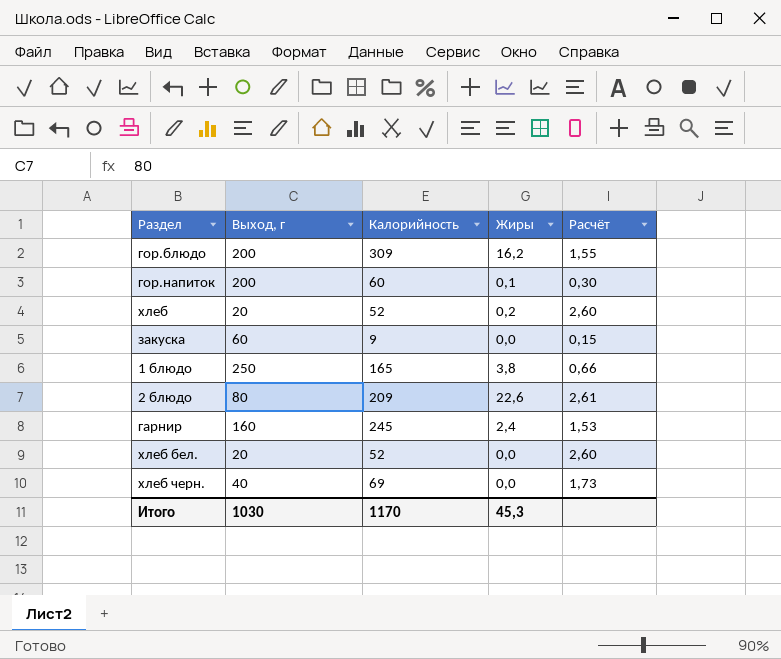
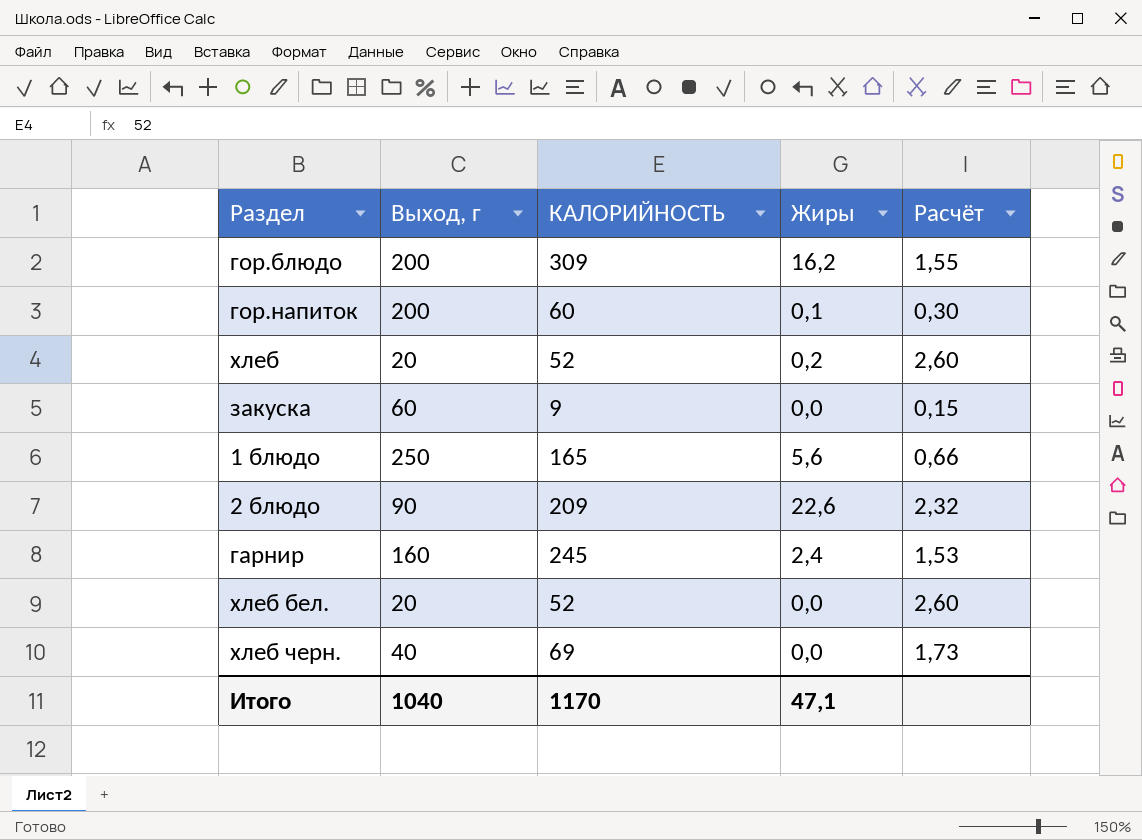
column name: Калорийность -> КАЛОРИЙНОСТЬ
1 блюдо | Жиры: 3,8 -> 5,6
2 блюдо | Выход, г: 80 -> 90
2 блюдо | Расчёт: 2,61 -> 2,32
Итого | Выход, г: 1030 -> 1040
Итого | Жиры: 45,3 -> 47,1

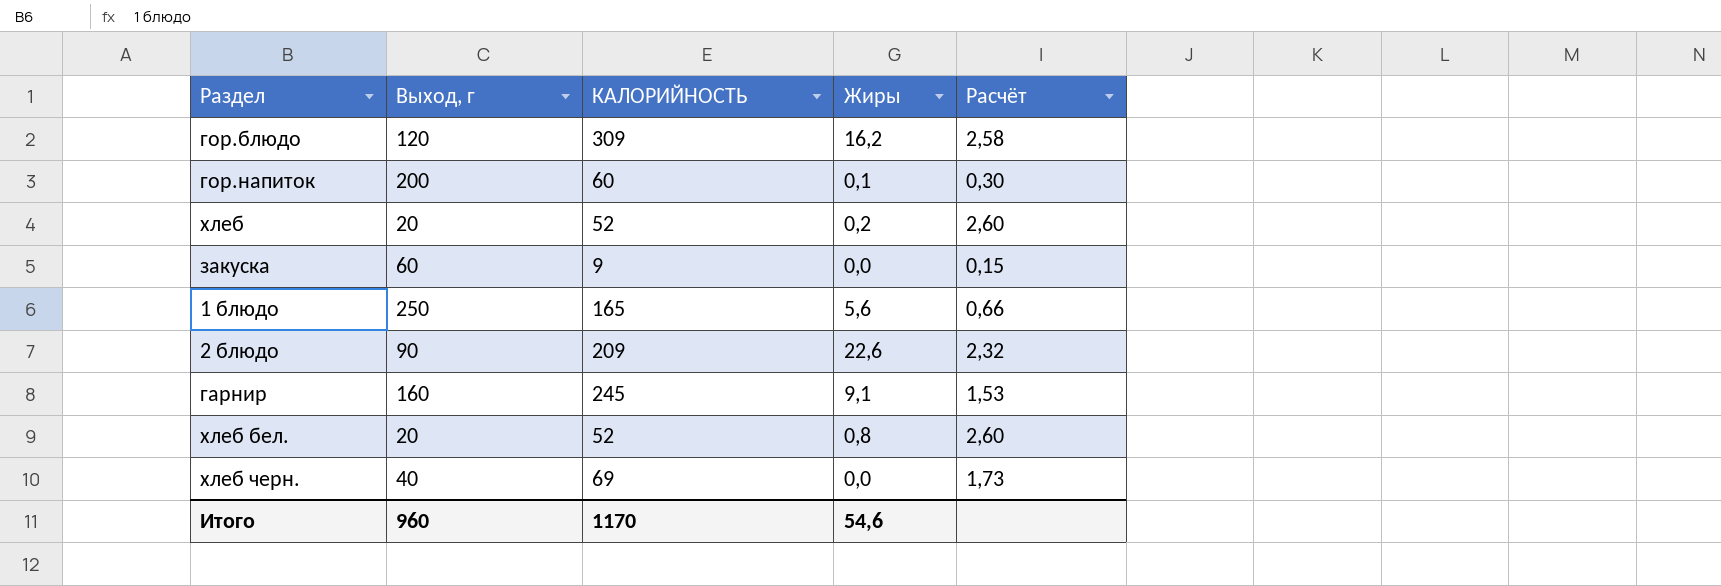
гор.блюдо | Выход, г: 200 -> 120
гор.блюдо | Расчёт: 1,55 -> 2,58
гарнир | Жиры: 2,4 -> 9,1
хлеб бел. | Жиры: 0,0 -> 0,8
Итого | Выход, г: 1040 -> 960
Итого | Жиры: 47,1 -> 54,6

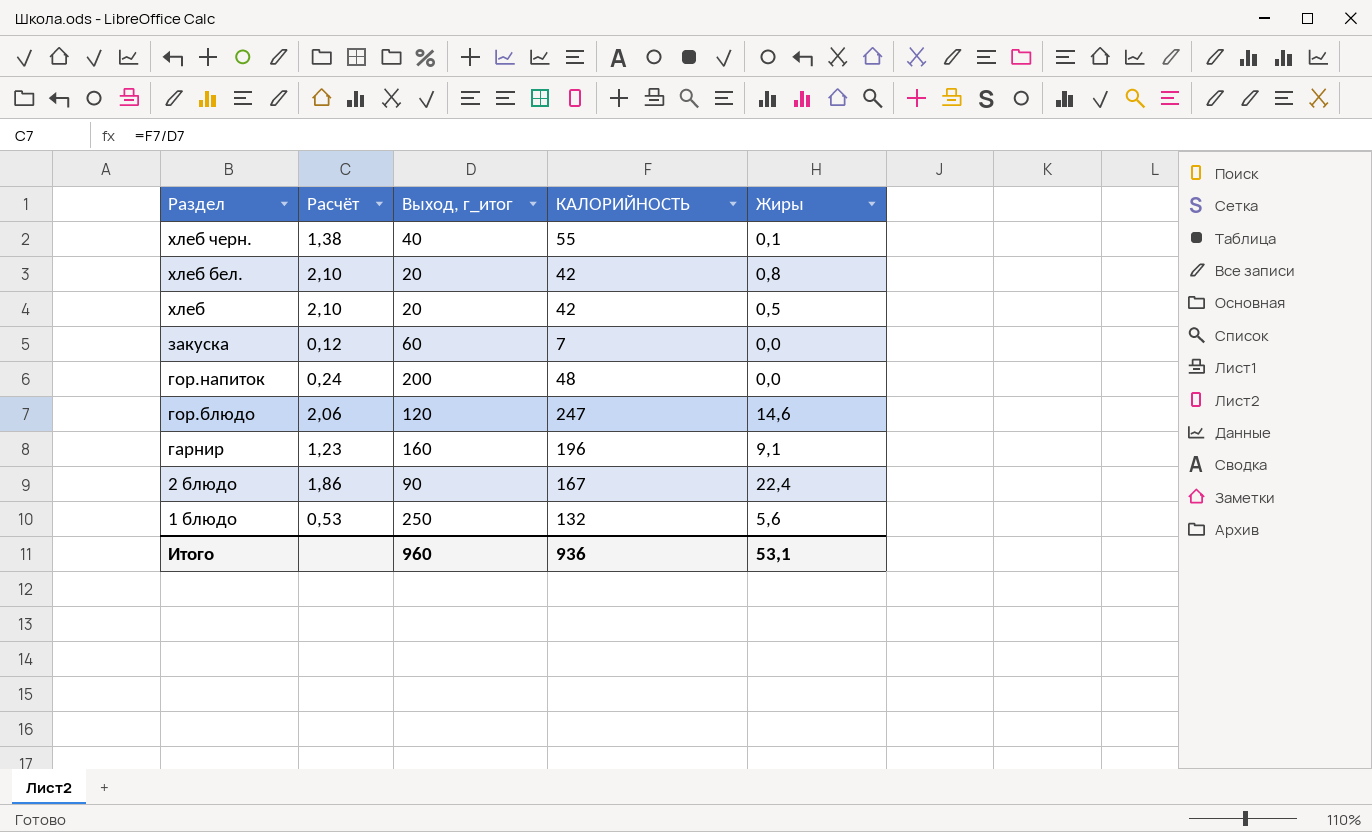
row order: none -> Раздел descending
column Расчёт | position: 5 -> 2
column name: Выход, г -> Выход, г_итог
хлеб черн. | Расчёт: 1,73 -> 1,38
хлеб черн. | КАЛОРИЙНОСТЬ: 69 -> 55
хлеб черн. | Жиры: 0,0 -> 0,1
хлеб бел. | Расчёт: 2,60 -> 2,10
хлеб бел. | КАЛОРИЙНОСТЬ: 52 -> 42
хлеб | Расчёт: 2,60 -> 2,10
хлеб | КАЛОРИЙНОСТЬ: 52 -> 42
хлеб | Жиры: 0,2 -> 0,5
закуска | Расчёт: 0,15 -> 0,12
закуска | КАЛОРИЙНОСТЬ: 9 -> 7
гор.напиток | Расчёт: 0,30 -> 0,24
гор.напиток | КАЛОРИЙНОСТЬ: 60 -> 48
гор.напиток | Жиры: 0,1 -> 0,0
гор.блюдо | Расчёт: 2,58 -> 2,06
гор.блюдо | КАЛОРИЙНОСТЬ: 309 -> 247
гор.блюдо | Жиры: 16,2 -> 14,6
гарнир | Расчёт: 1,53 -> 1,23
гарнир | КАЛОРИЙНОСТЬ: 245 -> 196
2 блюдо | Расчёт: 2,32 -> 1,86
2 блюдо | КАЛОРИЙНОСТЬ: 209 -> 167
2 блюдо | Жиры: 22,6 -> 22,4
1 блюдо | Расчёт: 0,66 -> 0,53
1 блюдо | КАЛОРИЙНОСТЬ: 165 -> 132
Итого | КАЛОРИЙНОСТЬ: 1170 -> 936
Итого | Жиры: 54,6 -> 53,1

